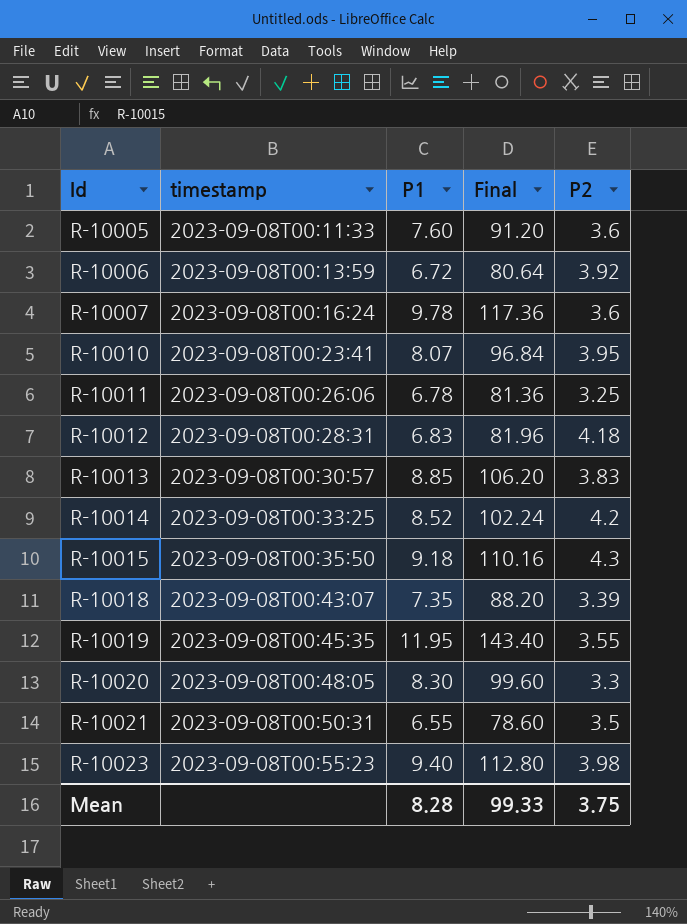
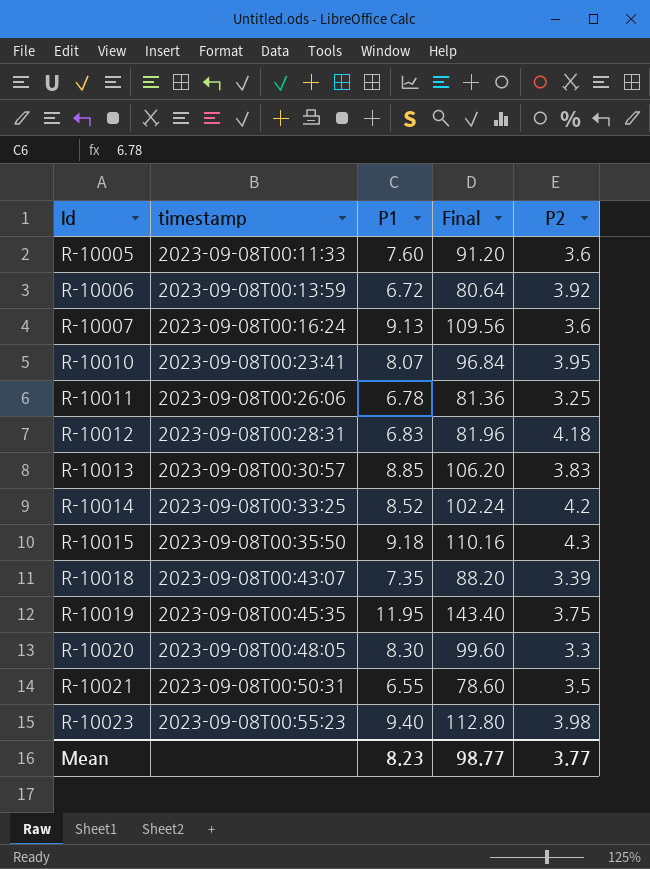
R-10007 | P1: 9.78 -> 9.13
R-10007 | Final: 117.36 -> 109.56
R-10019 | P2: 3.55 -> 3.75
Mean | P1: 8.28 -> 8.23
Mean | Final: 99.33 -> 98.77
Mean | P2: 3.75 -> 3.77

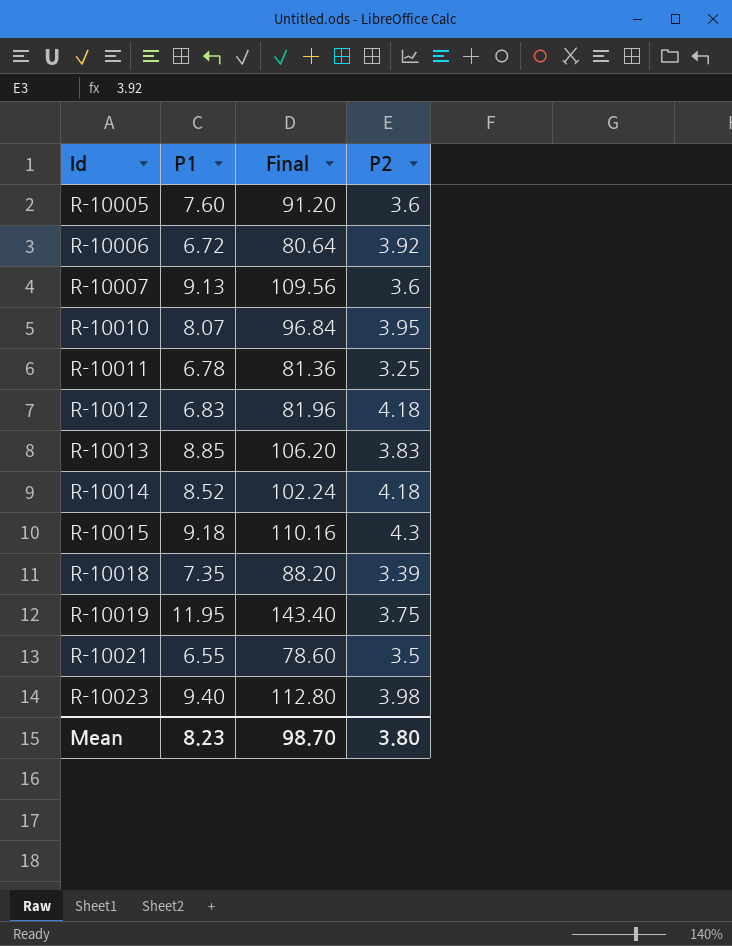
column timestamp | position: 2 -> none
row R-10020: 2023-09-08T00:48:05 | 8.30 | 99.60 | 3.3 -> none
R-10014 | P2: 4.2 -> 4.18
Mean | Final: 98.77 -> 98.70
Mean | P2: 3.77 -> 3.80

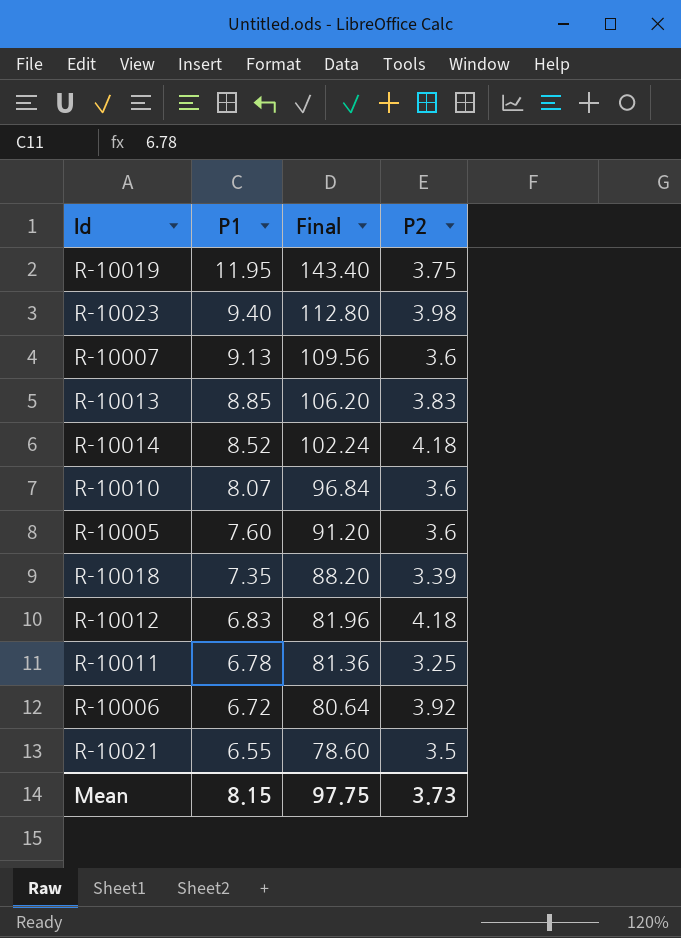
row order: Id ascending -> P1 descending
row R-10015: 9.18 | 110.16 | 4.3 -> none
R-10010 | P2: 3.95 -> 3.6
Mean | P1: 8.23 -> 8.15
Mean | Final: 98.70 -> 97.75
Mean | P2: 3.80 -> 3.73

